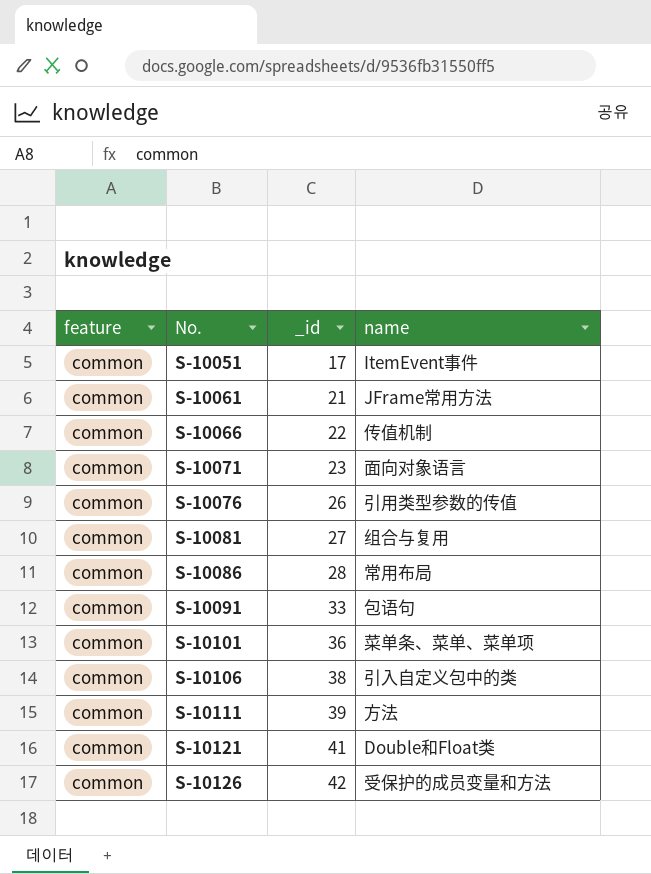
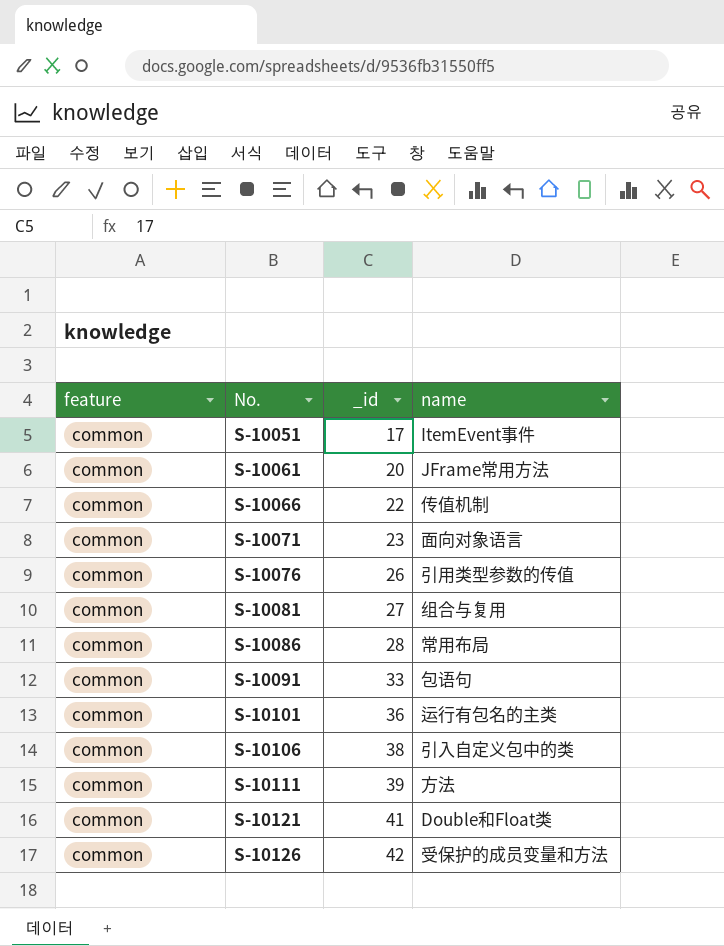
S-10061 | _id: 21 -> 20
S-10101 | name: 菜单条、菜单、菜单项 -> 运行有包名的主类

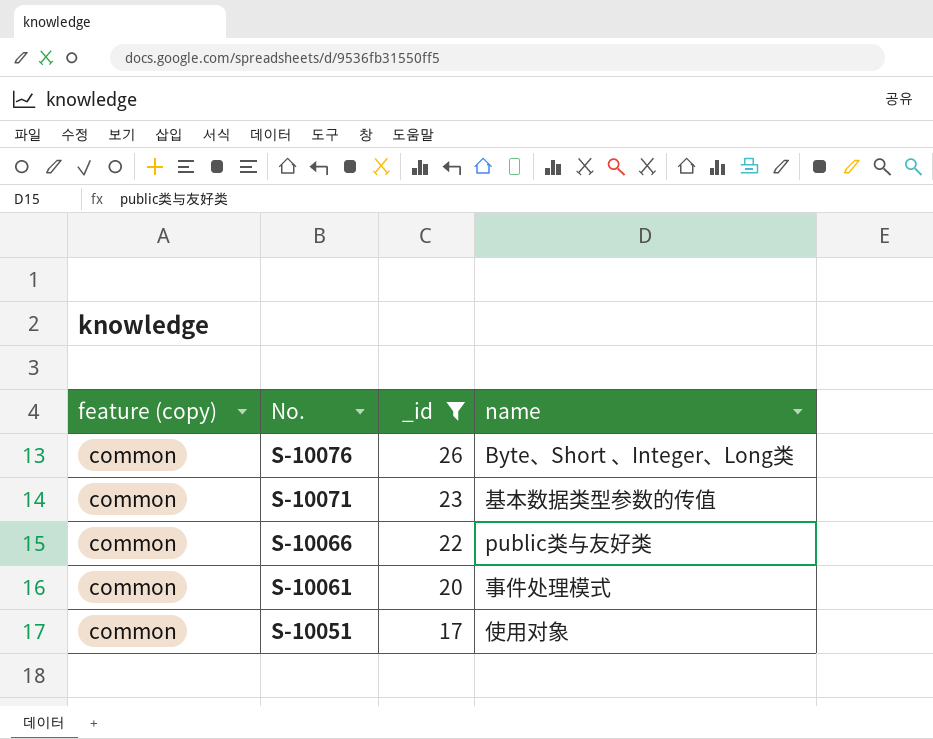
filter: none -> _id <= 26
row order: No. ascending -> No. descending
column name: feature -> feature (copy)
S-10076 | name: 引用类型参数的传值 -> Byte、Short 、Integer、Long类
S-10071 | name: 面向对象语言 -> 基本数据类型参数的传值
S-10066 | name: 传值机制 -> public类与友好类
S-10061 | name: JFrame常用方法 -> 事件处理模式
S-10051 | name: ItemEvent事件 -> 使用对象

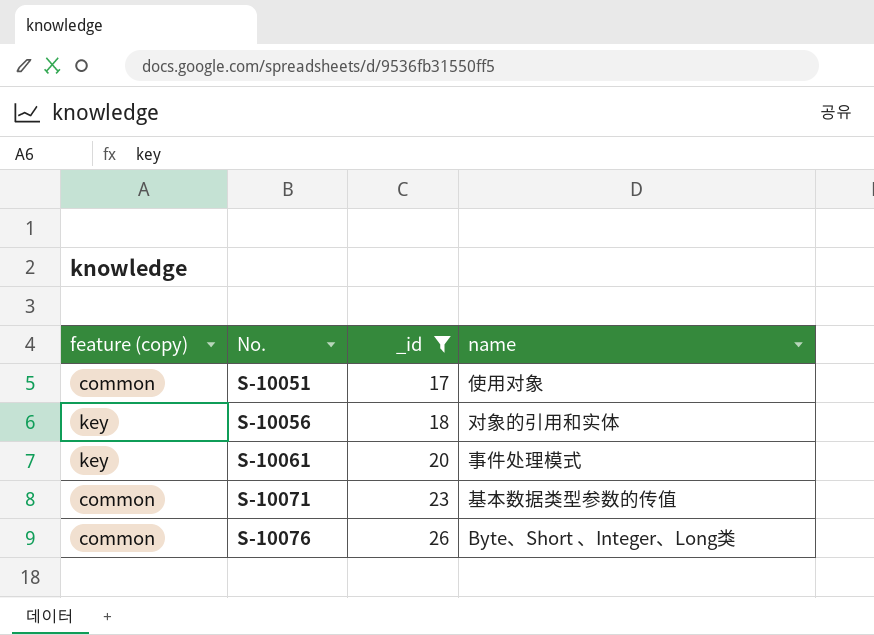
row order: No. descending -> No. ascending
row S-10066: common | 22 | public类与友好类 -> none
row S-10056: none -> key | 18 | 对象的引用和实体
S-10061 | feature (copy): common -> key

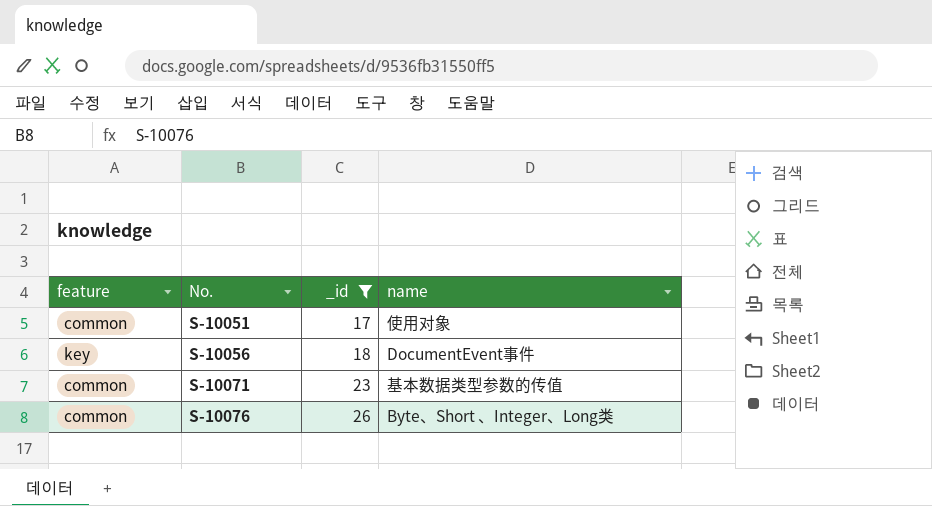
column name: feature (copy) -> feature
row S-10061: key | 20 | 事件处理模式 -> none
S-10056 | name: 对象的引用和实体 -> DocumentEvent事件

